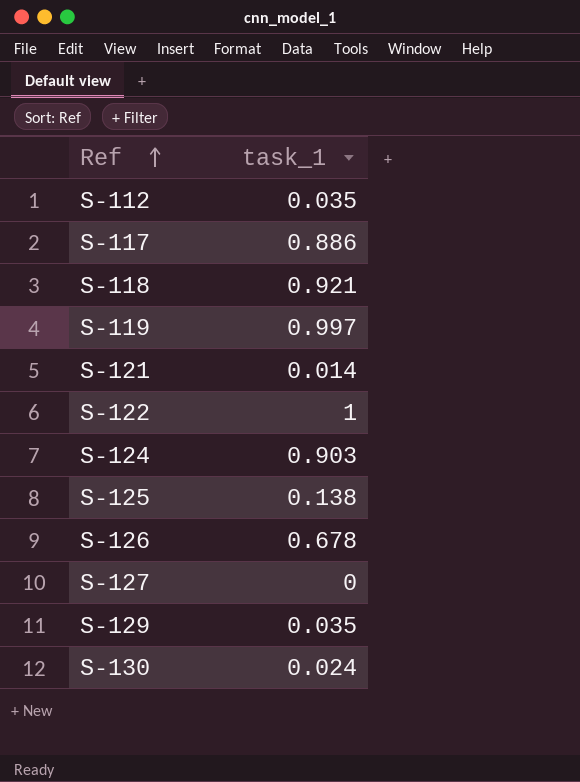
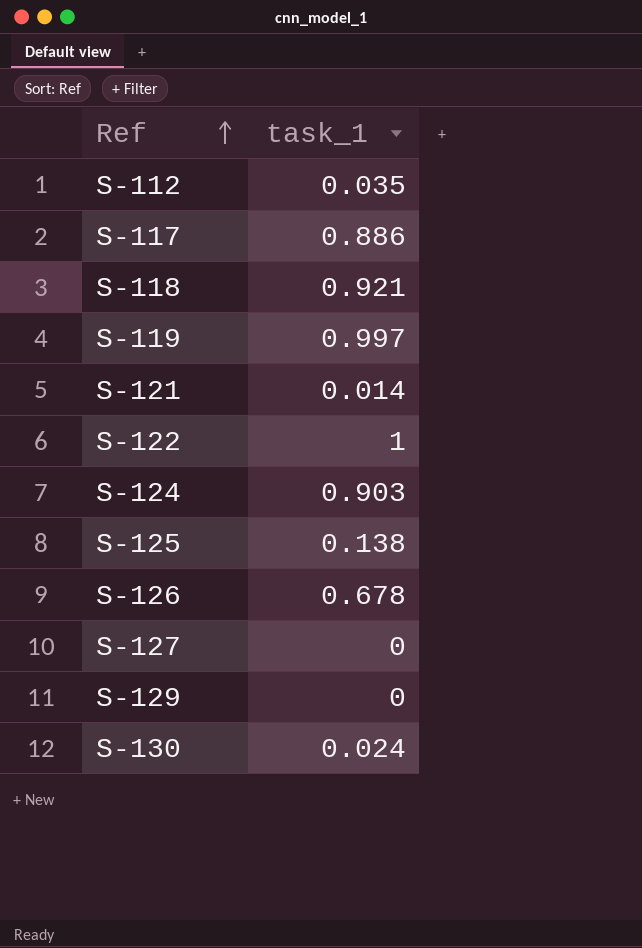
S-129 | task_1: 0.035 -> 0

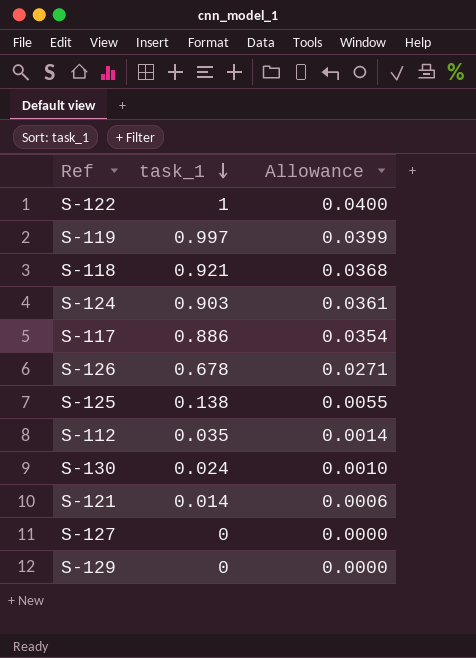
row order: Ref ascending -> task_1 descending
column Allowance | formula: none -> [task_1] * 0.04

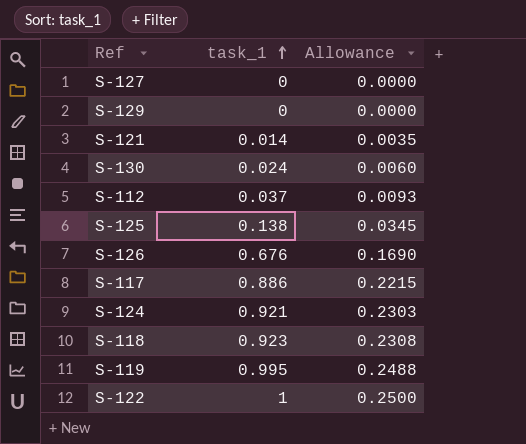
row order: task_1 descending -> task_1 ascending
column Allowance | formula: [task_1] * 0.04 -> [task_1] * 0.25
S-112 | task_1: 0.035 -> 0.037
S-126 | task_1: 0.678 -> 0.676
S-124 | task_1: 0.903 -> 0.921
S-118 | task_1: 0.921 -> 0.923
S-119 | task_1: 0.997 -> 0.995

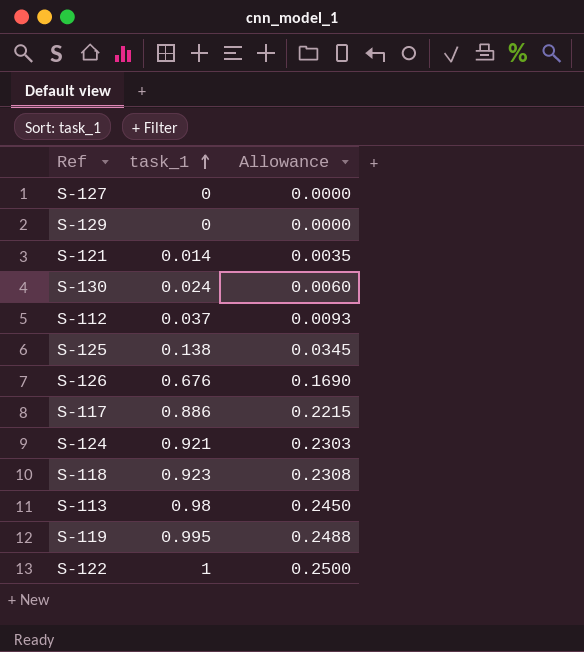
row S-113: none -> 0.98 | 0.2450

